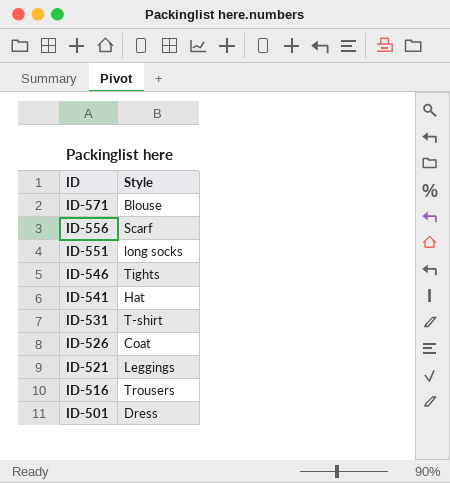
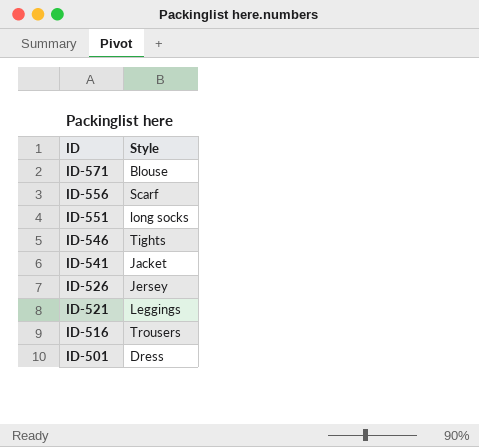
row ID-531: T-shirt -> none
ID-541 | Style: Hat -> Jacket
ID-526 | Style: Coat -> Jersey

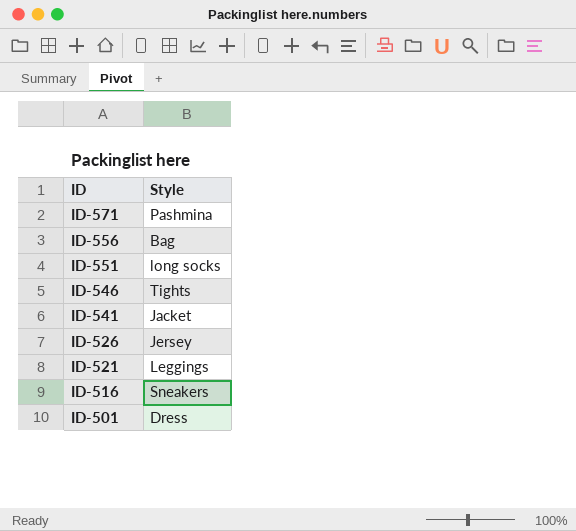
ID-571 | Style: Blouse -> Pashmina
ID-556 | Style: Scarf -> Bag
ID-516 | Style: Trousers -> Sneakers

